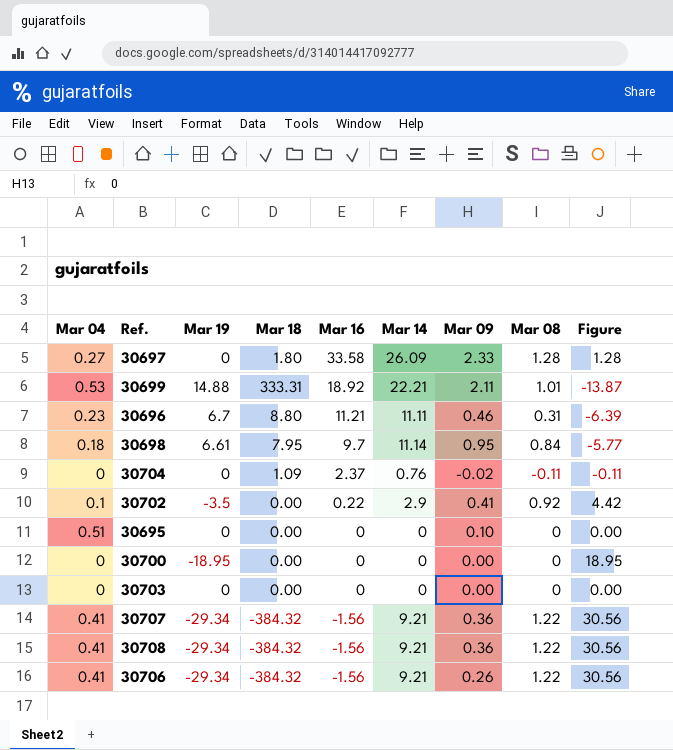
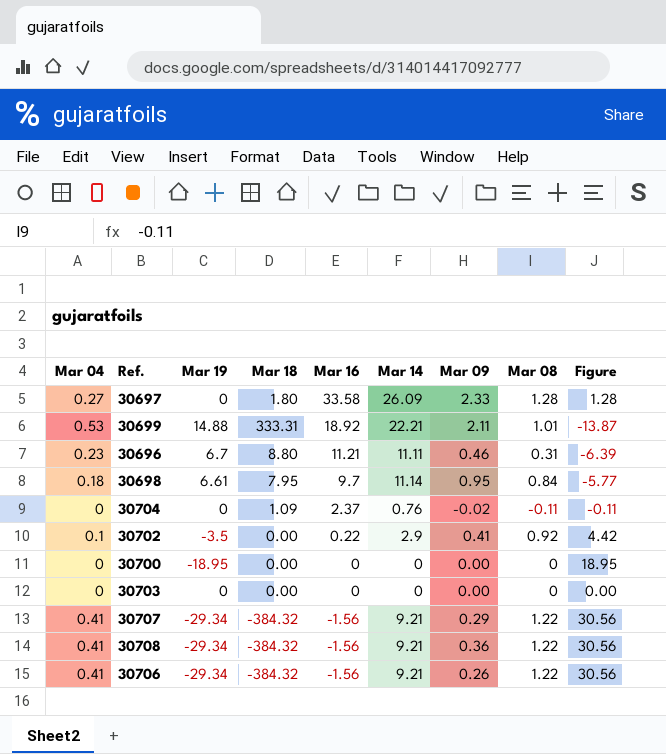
row 30695: 0.51 | 0 | 0.00 | 0 | 0 | 0.10 | 0 | 0.00 -> none
30707 | Mar 09: 0.36 -> 0.29

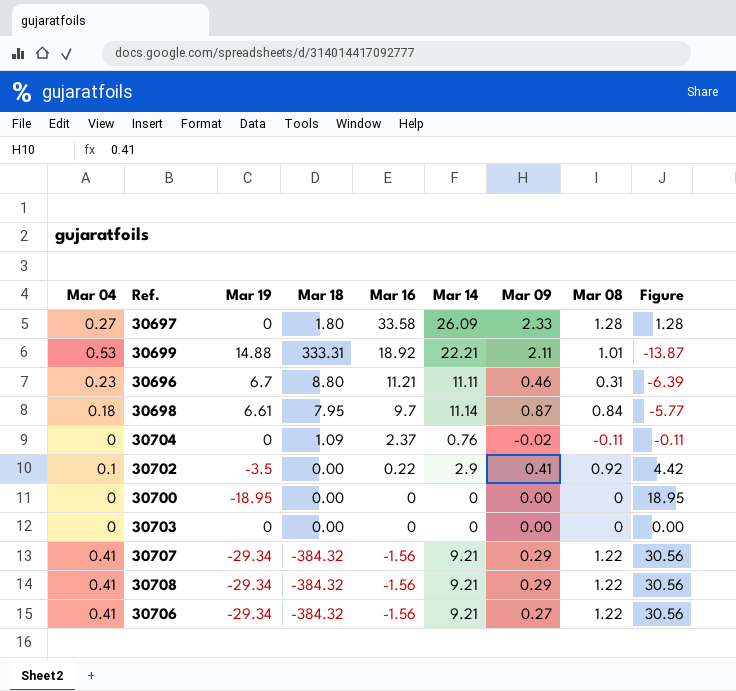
30698 | Mar 09: 0.95 -> 0.87
30708 | Mar 09: 0.36 -> 0.29
30706 | Mar 09: 0.26 -> 0.27

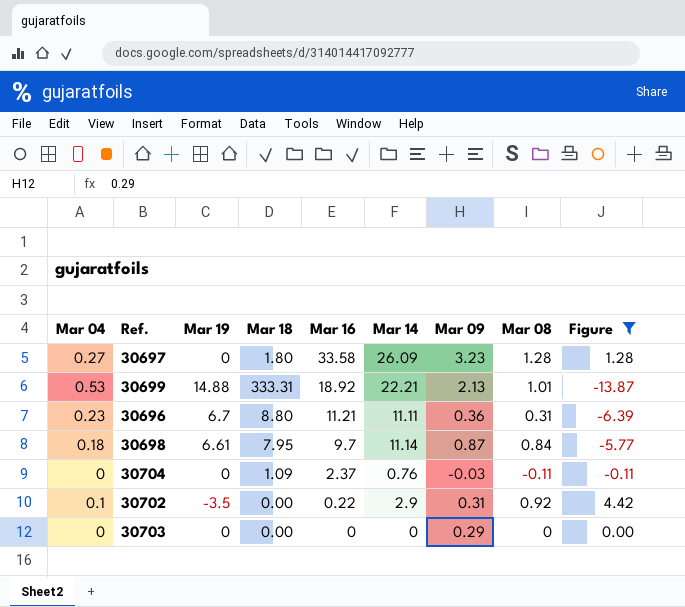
filter: none -> Figure <= 4.42
30697 | Mar 09: 2.33 -> 3.23
30699 | Mar 09: 2.11 -> 2.13
30696 | Mar 09: 0.46 -> 0.36
30704 | Mar 09: -0.02 -> -0.03
30702 | Mar 09: 0.41 -> 0.31
30703 | Mar 09: 0.00 -> 0.29

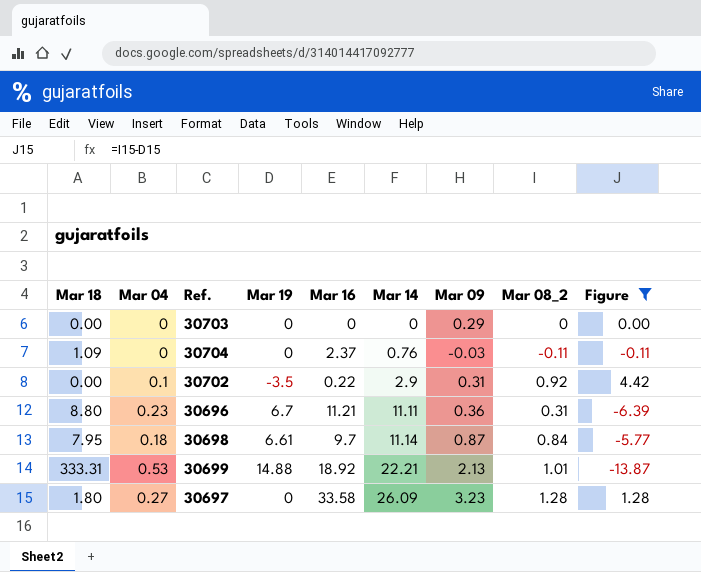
row order: Mar 16 descending -> Mar 14 ascending
column Mar 18 | position: 4 -> 1
column name: Mar 08 -> Mar 08_2

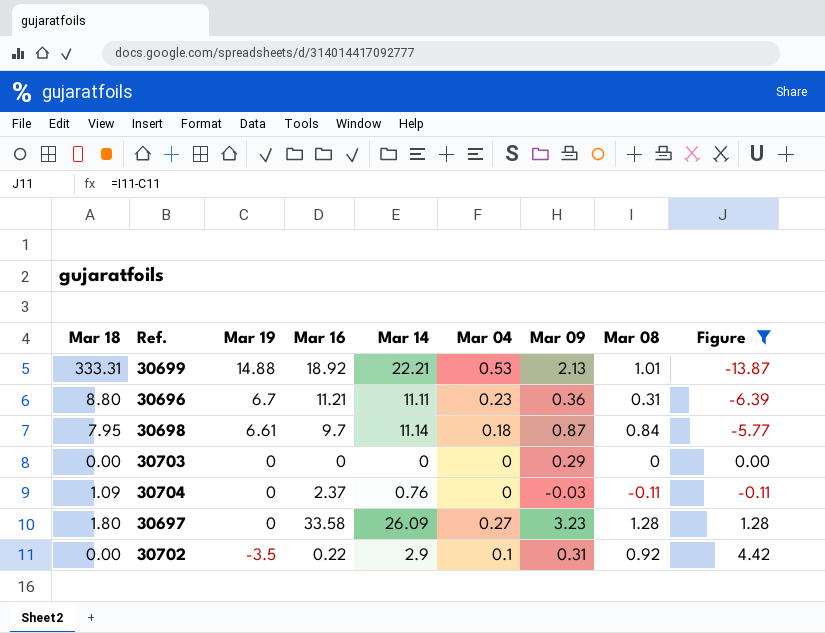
row order: Mar 14 ascending -> Mar 19 descending
column Mar 04 | position: 2 -> 6
column name: Mar 08_2 -> Mar 08

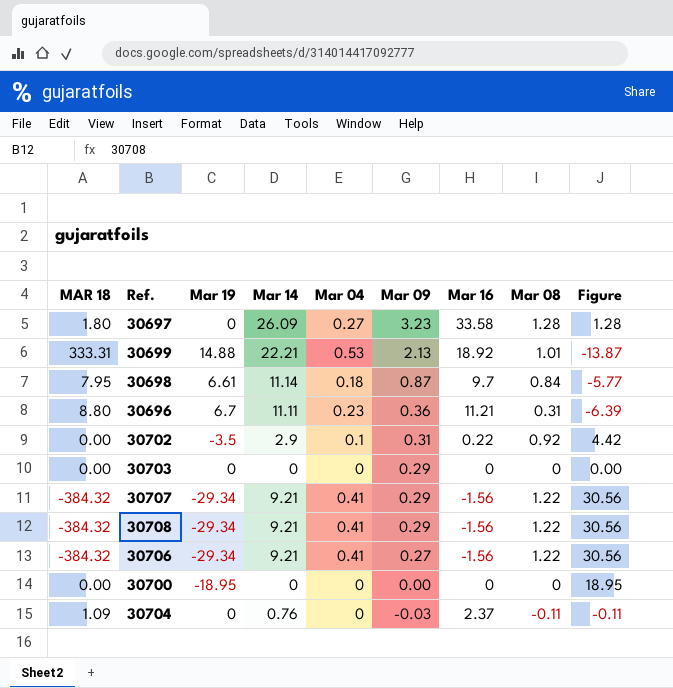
filter: Figure <= 4.42 -> none
row order: Mar 19 descending -> Mar 09 descending
column name: Mar 18 -> MAR 18
column Mar 16 | position: 4 -> 7

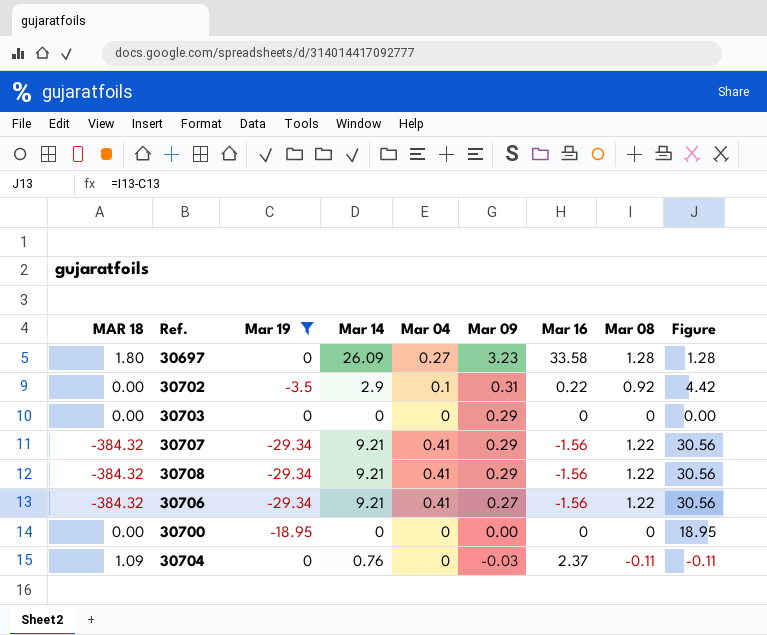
filter: none -> Mar 19 <= 0

